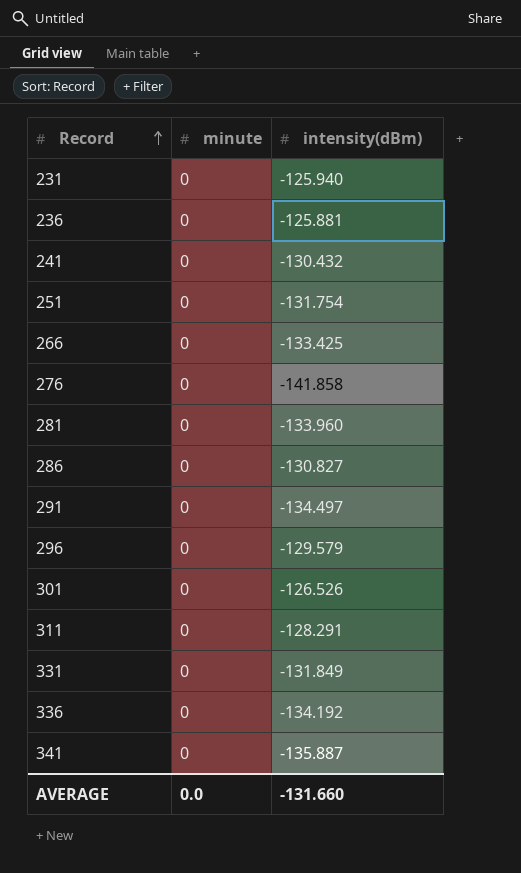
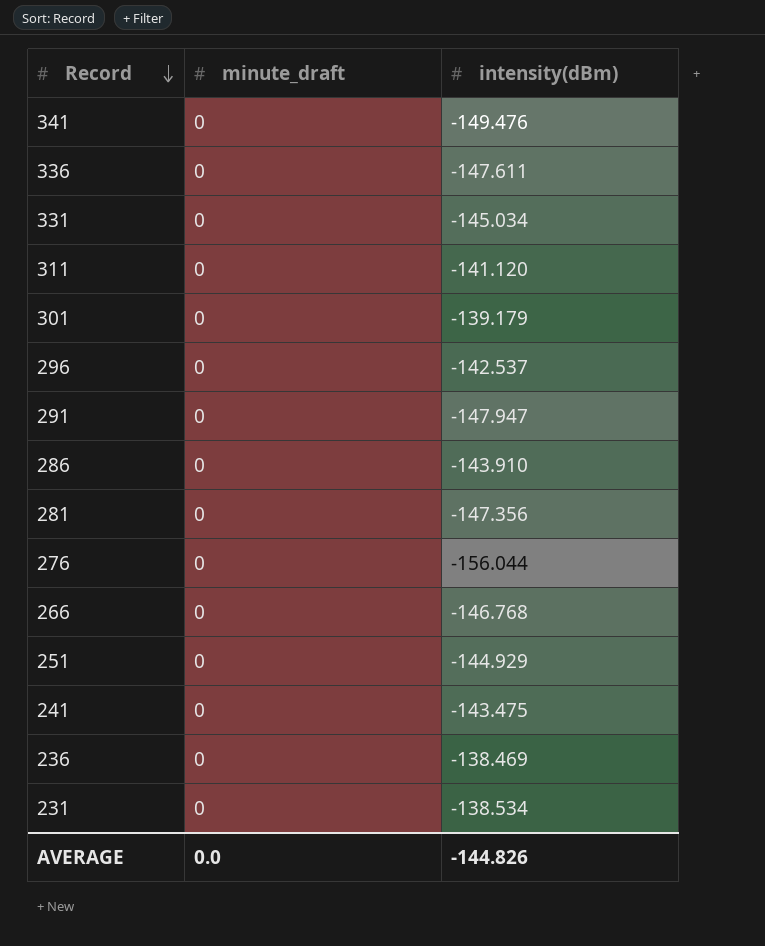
row order: Record ascending -> Record descending
column name: minute -> minute_draft
341 | intensity(dBm): -135.887 -> -149.476
336 | intensity(dBm): -134.192 -> -147.611
331 | intensity(dBm): -131.849 -> -145.034
311 | intensity(dBm): -128.291 -> -141.120
301 | intensity(dBm): -126.526 -> -139.179
296 | intensity(dBm): -129.579 -> -142.537
291 | intensity(dBm): -134.497 -> -147.947
286 | intensity(dBm): -130.827 -> -143.910
281 | intensity(dBm): -133.960 -> -147.356
276 | intensity(dBm): -141.858 -> -156.044
266 | intensity(dBm): -133.425 -> -146.768
251 | intensity(dBm): -131.754 -> -144.929
241 | intensity(dBm): -130.432 -> -143.475
236 | intensity(dBm): -125.881 -> -138.469
231 | intensity(dBm): -125.940 -> -138.534
AVERAGE | intensity(dBm): -131.660 -> -144.826

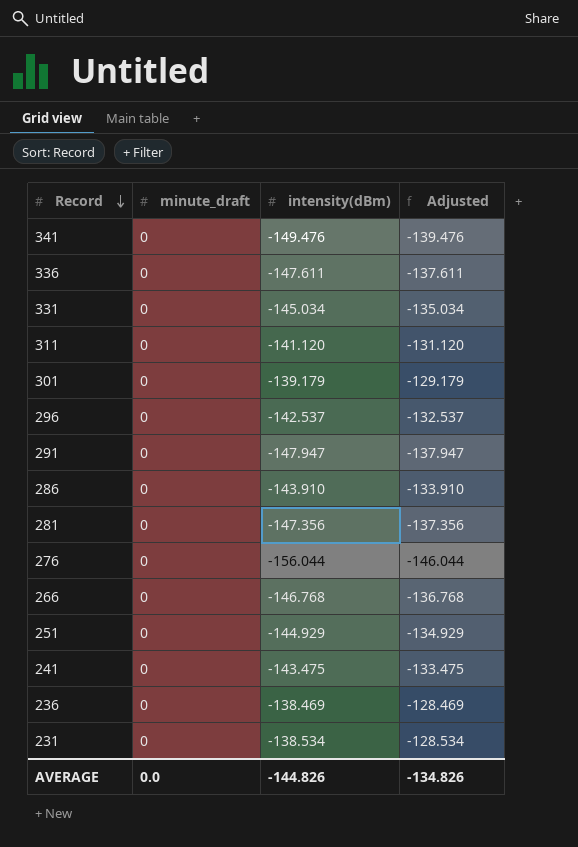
column Adjusted | formula: none -> [intensity(dBm)] + 10

